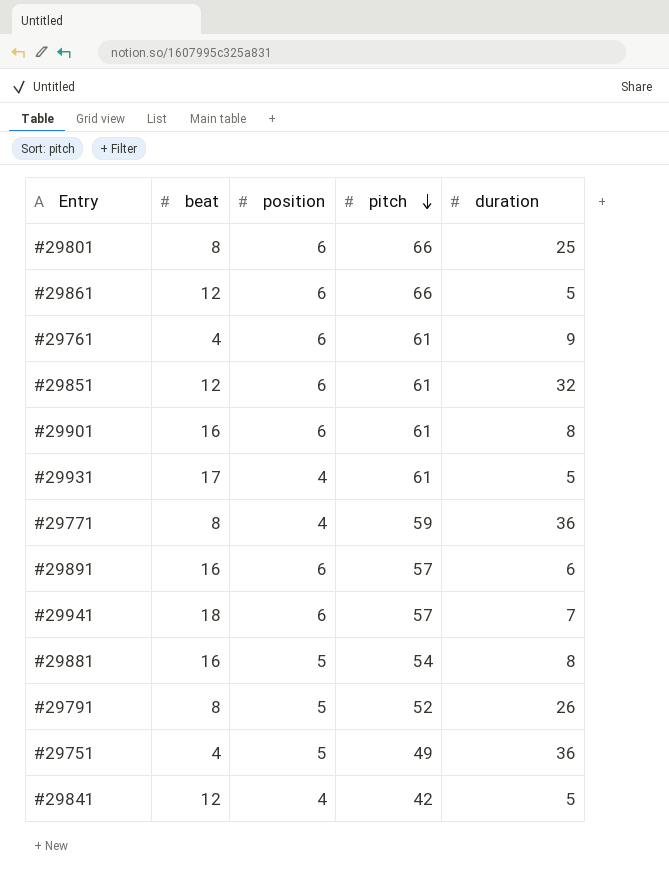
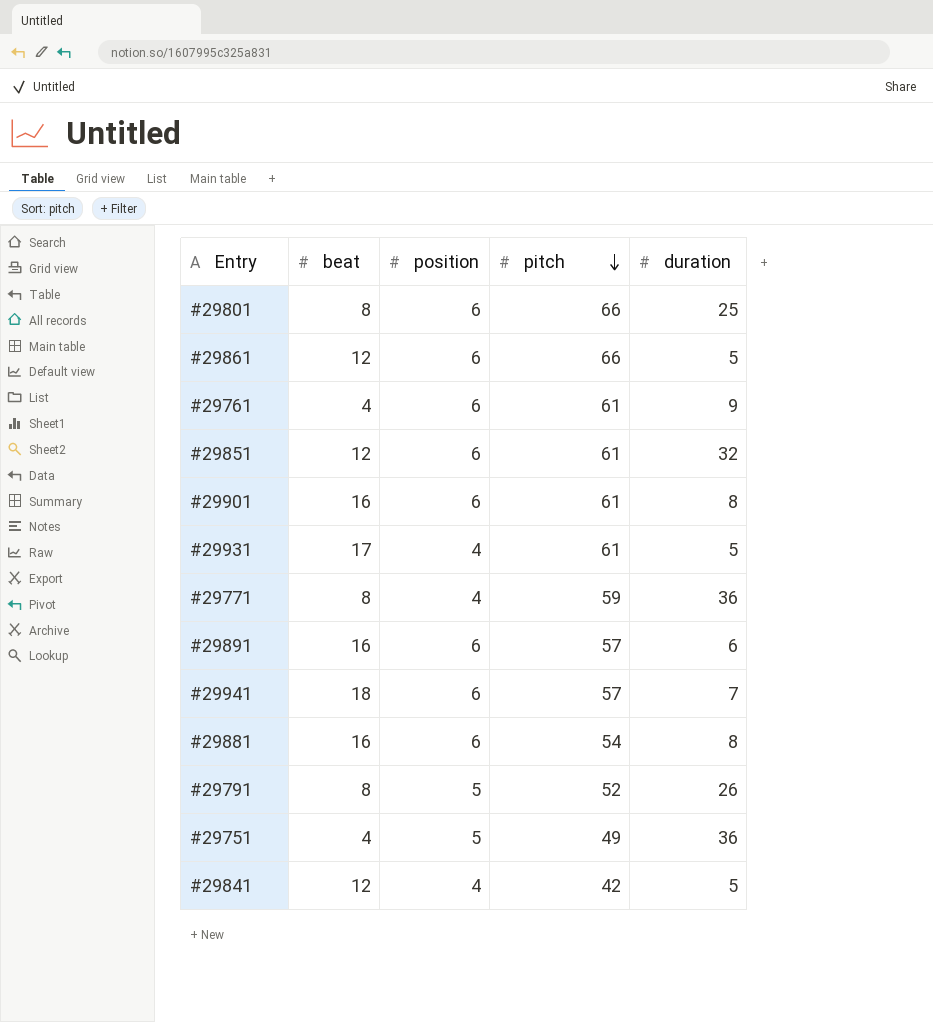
#29881 | position: 5 -> 6

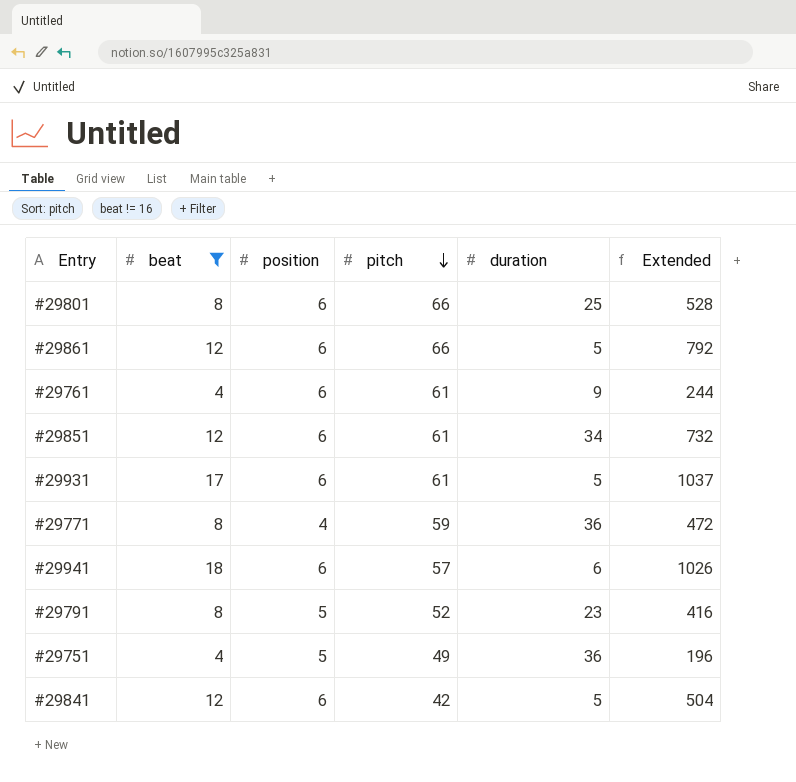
filter: none -> beat != 16
column Extended | formula: none -> [beat] * [pitch]
#29851 | duration: 32 -> 34
#29931 | position: 4 -> 6
#29941 | duration: 7 -> 6
#29791 | duration: 26 -> 23
#29841 | position: 4 -> 6

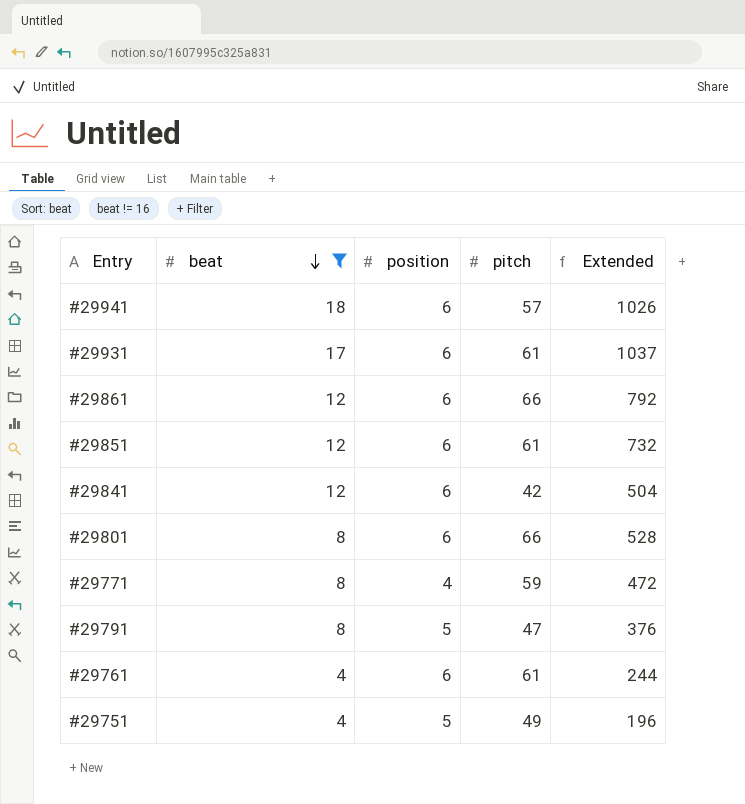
row order: pitch descending -> beat descending
column duration | position: 5 -> none
#29791 | pitch: 52 -> 47
#29791 | Extended: 416 -> 376

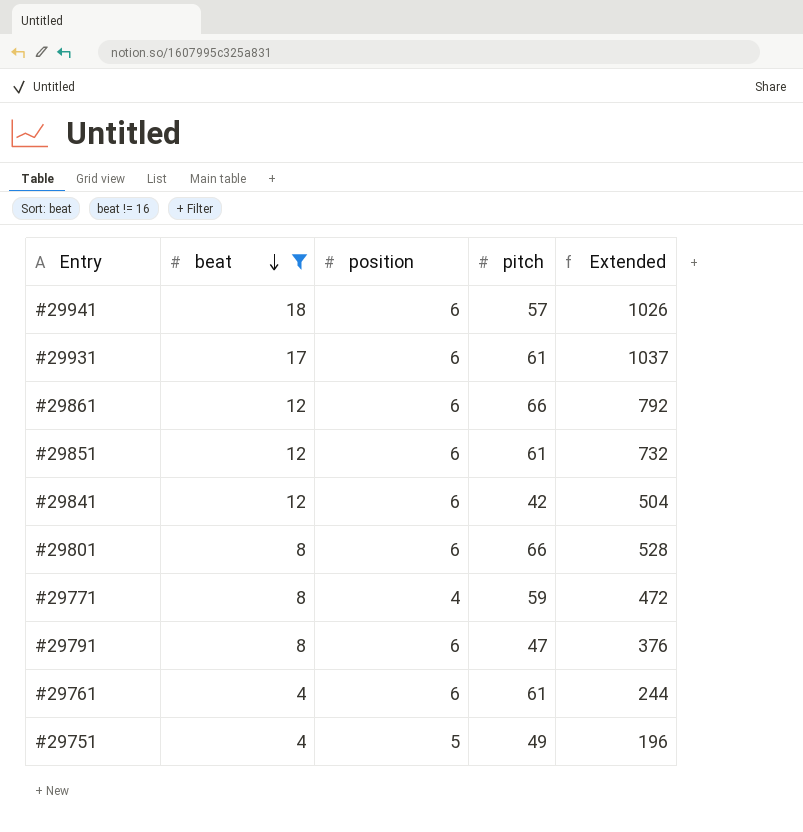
#29791 | position: 5 -> 6

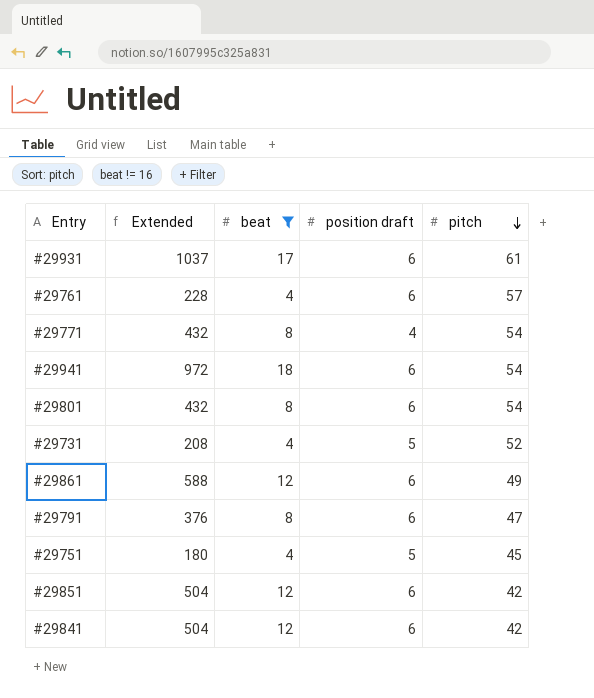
row order: beat descending -> pitch descending
column Extended | position: 5 -> 2
column name: position -> position draft
#29761 | Extended: 244 -> 228
#29761 | pitch: 61 -> 57
#29771 | Extended: 472 -> 432
#29771 | pitch: 59 -> 54
#29941 | Extended: 1026 -> 972
#29941 | pitch: 57 -> 54
#29801 | Extended: 528 -> 432
#29801 | pitch: 66 -> 54
row #29731: none -> 208 | 4 | 5 | 52
#29861 | Extended: 792 -> 588
#29861 | pitch: 66 -> 49
#29751 | Extended: 196 -> 180
#29751 | pitch: 49 -> 45
#29851 | Extended: 732 -> 504
#29851 | pitch: 61 -> 42

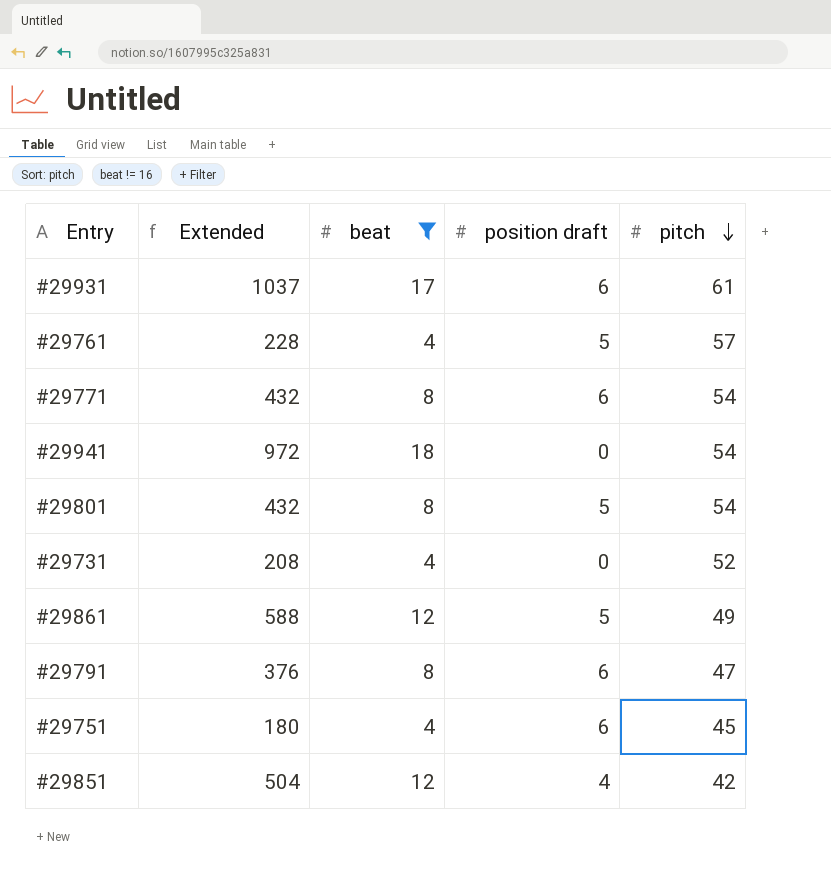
row #29841: 504 | 12 | 6 | 42 -> none
#29761 | position draft: 6 -> 5
#29771 | position draft: 4 -> 6
#29941 | position draft: 6 -> 0
#29801 | position draft: 6 -> 5
#29731 | position draft: 5 -> 0
#29861 | position draft: 6 -> 5
#29751 | position draft: 5 -> 6
#29851 | position draft: 6 -> 4

